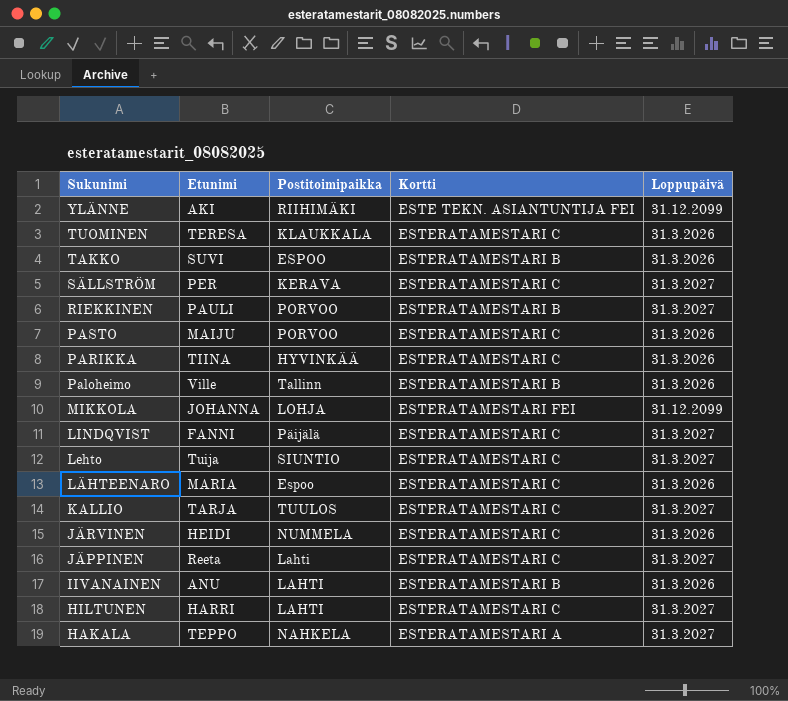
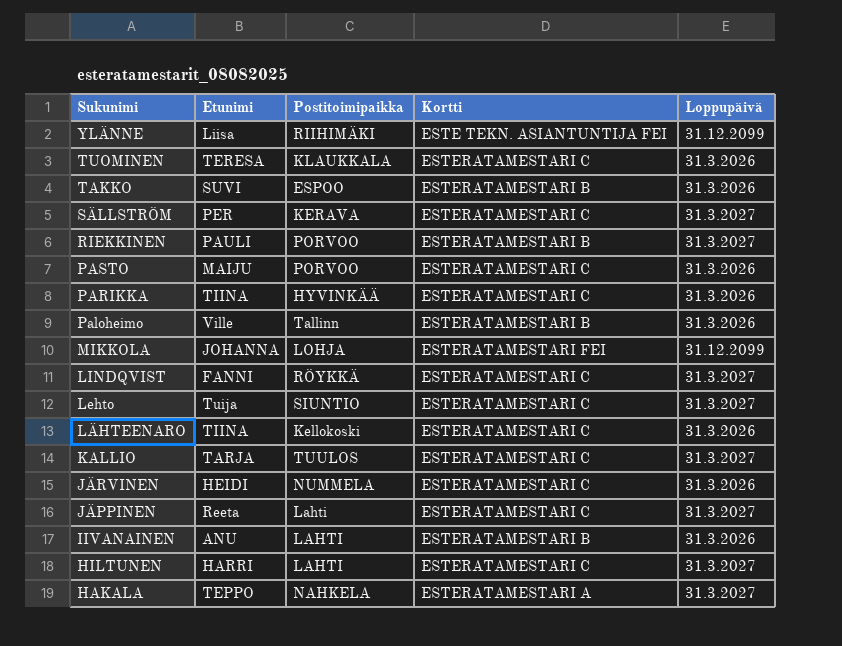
YLÄNNE | Etunimi: AKI -> Liisa
LINDQVIST | Postitoimipaikka: Päijälä -> RÖYKKÄ
LÄHTEENARO | Etunimi: MARIA -> TIINA
LÄHTEENARO | Postitoimipaikka: Espoo -> Kellokoski

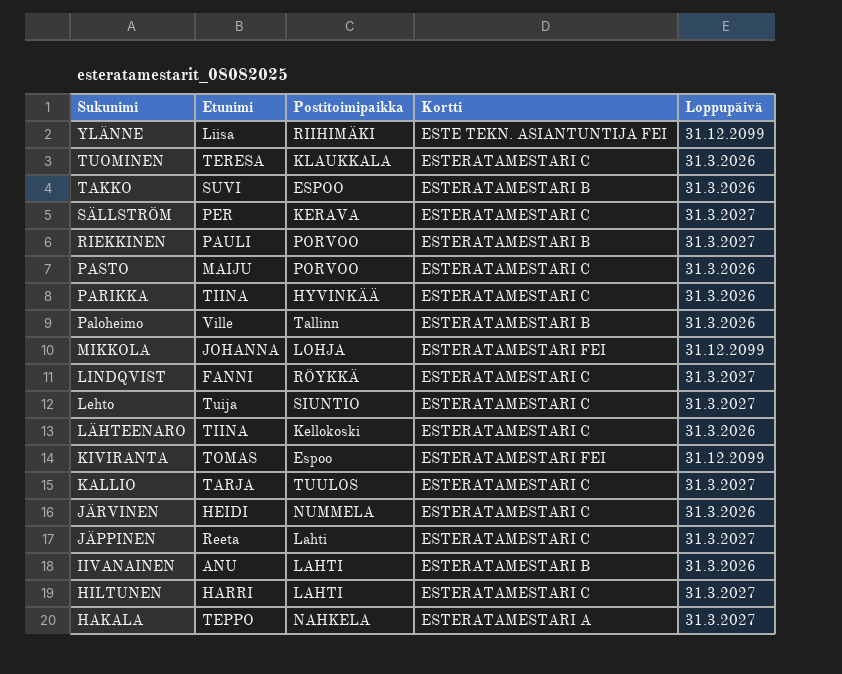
row KIVIRANTA: none -> TOMAS | Espoo | ESTERATAMESTARI FEI | 31.12.2099

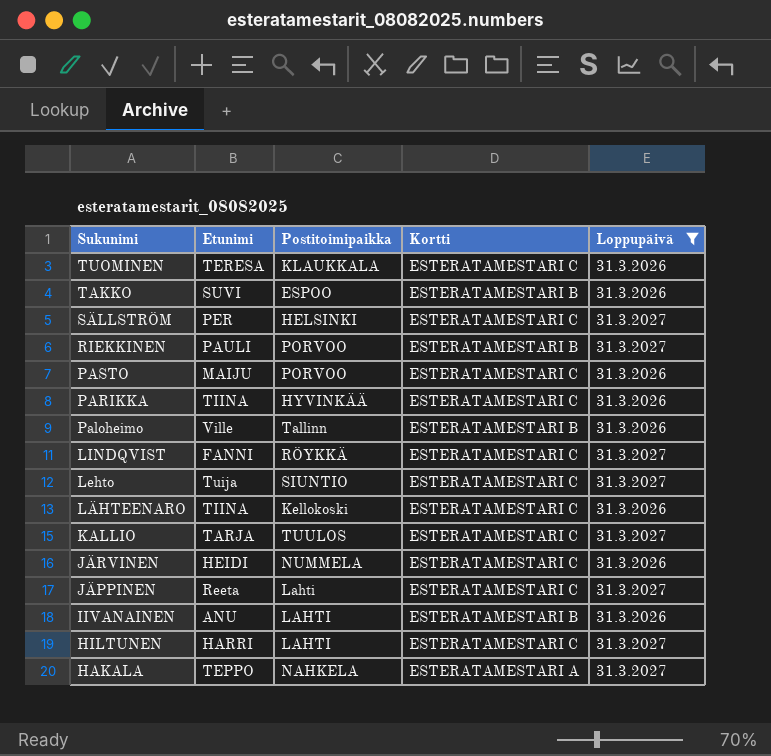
filter: none -> Loppupäivä != 31.12.2099
SÄLLSTRÖM | Postitoimipaikka: KERAVA -> HELSINKI

